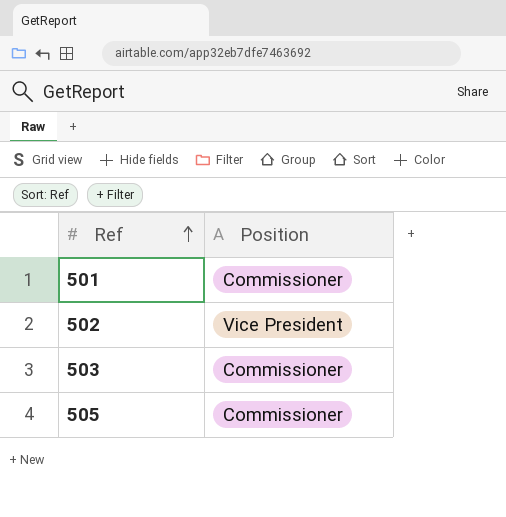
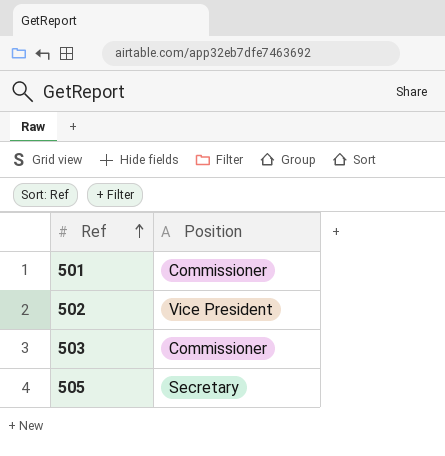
505 | Position: Commissioner -> Secretary

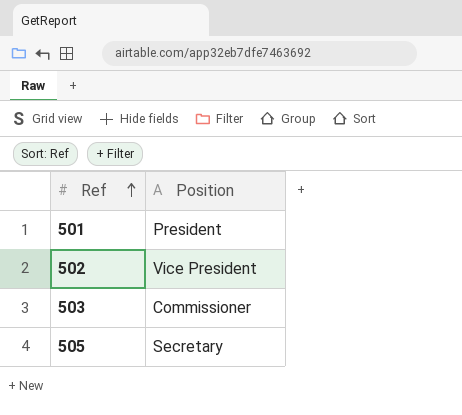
501 | Position: Commissioner -> President

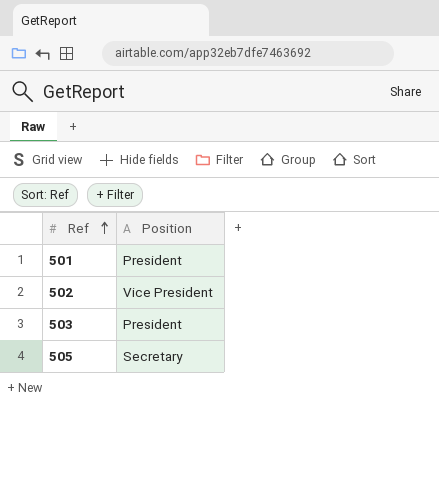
503 | Position: Commissioner -> President

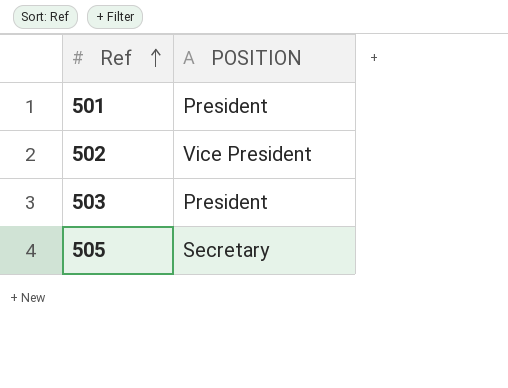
column name: Position -> POSITION

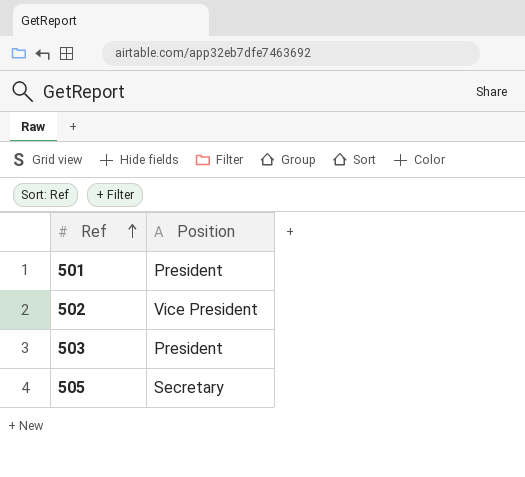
column name: POSITION -> Position

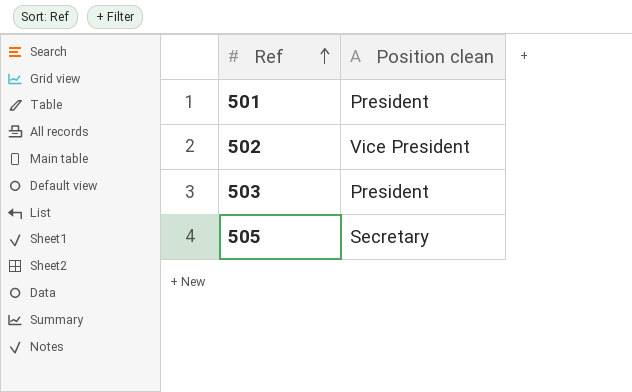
column name: Position -> Position clean

